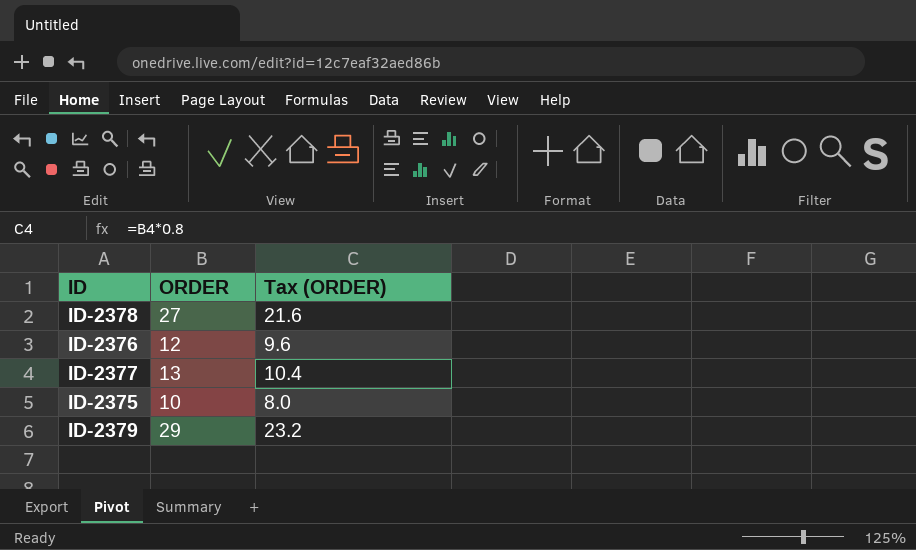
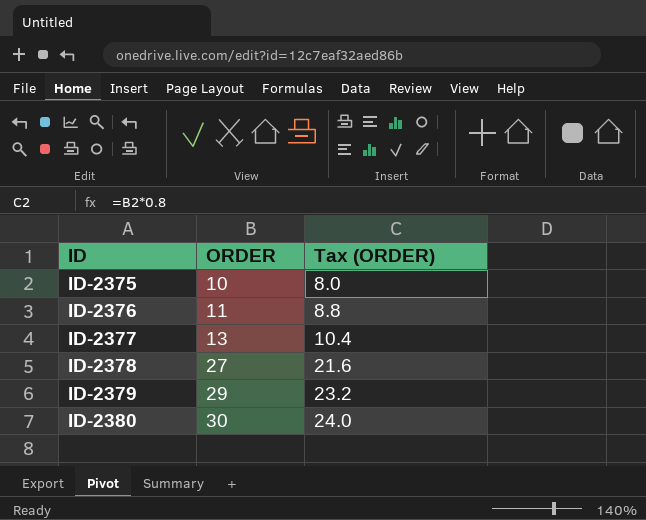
row order: none -> ID ascending
ID-2376 | ORDER: 12 -> 11
ID-2376 | Tax (ORDER): 9.6 -> 8.8
row ID-2380: none -> 30 | 24.0

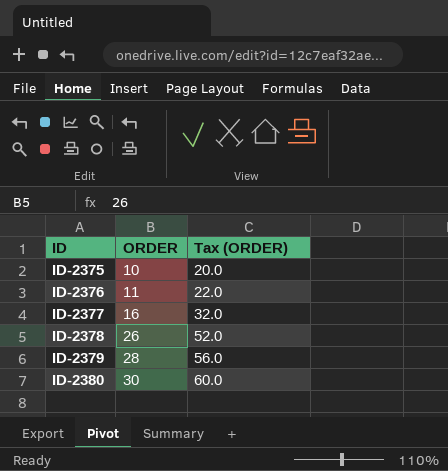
column Tax (ORDER) | formula: [ORDER] * 0.8 -> [ORDER] * 2
ID-2377 | ORDER: 13 -> 16
ID-2378 | ORDER: 27 -> 26
ID-2379 | ORDER: 29 -> 28

